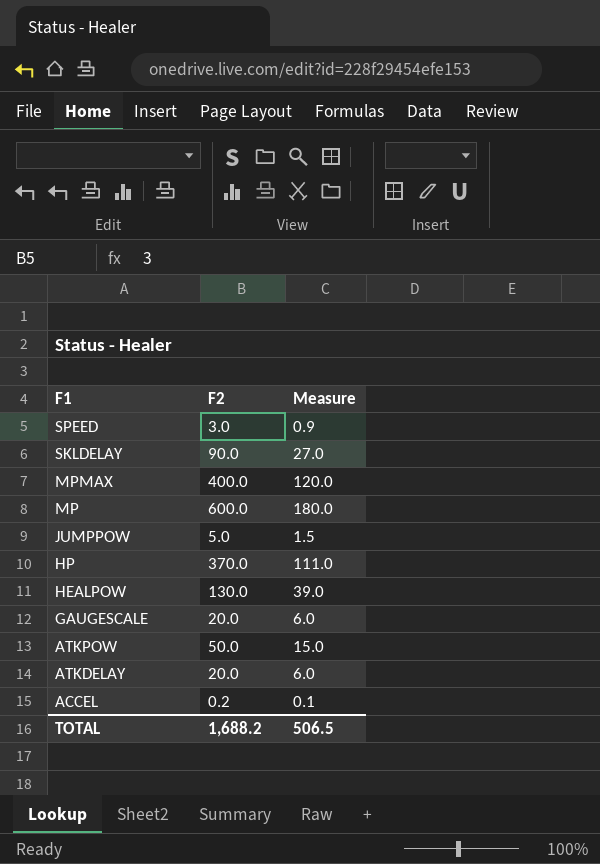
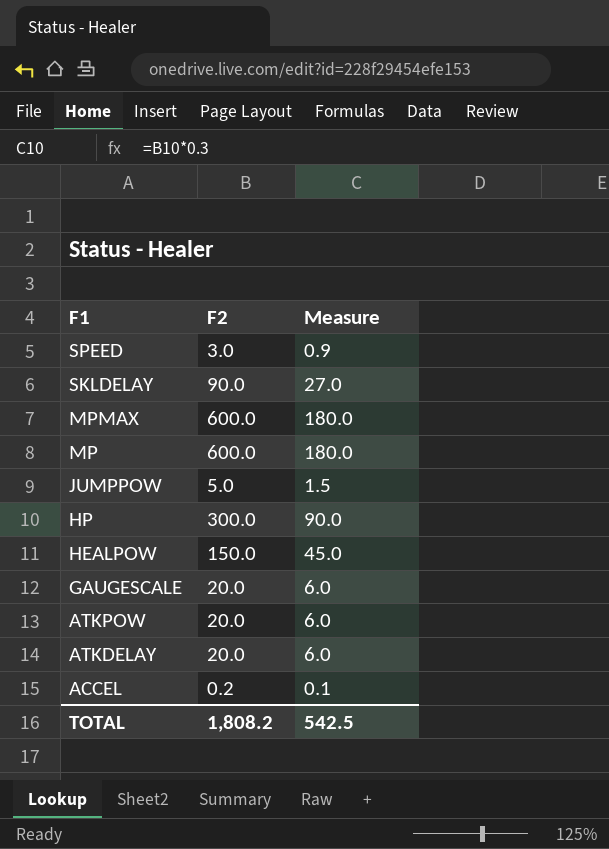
MPMAX | F2: 400.0 -> 600.0
MPMAX | Measure: 120.0 -> 180.0
HP | F2: 370.0 -> 300.0
HP | Measure: 111.0 -> 90.0
HEALPOW | F2: 130.0 -> 150.0
HEALPOW | Measure: 39.0 -> 45.0
ATKPOW | F2: 50.0 -> 20.0
ATKPOW | Measure: 15.0 -> 6.0
TOTAL | F2: 1,688.2 -> 1,808.2
TOTAL | Measure: 506.5 -> 542.5

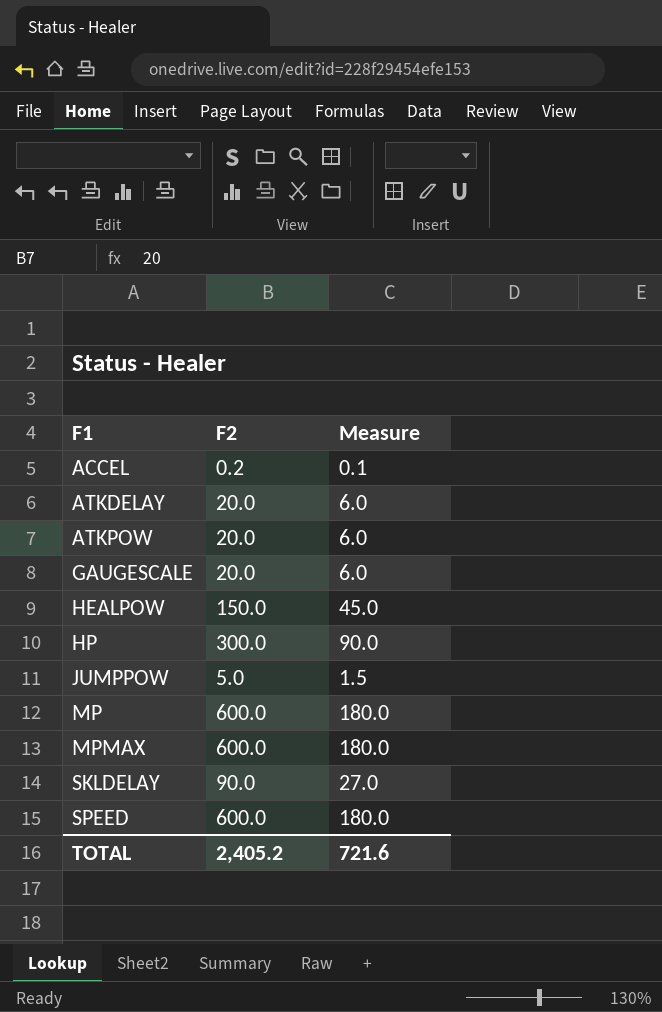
row order: F1 descending -> F1 ascending
SPEED | F2: 3.0 -> 600.0
SPEED | Measure: 0.9 -> 180.0
TOTAL | F2: 1,808.2 -> 2,405.2
TOTAL | Measure: 542.5 -> 721.6

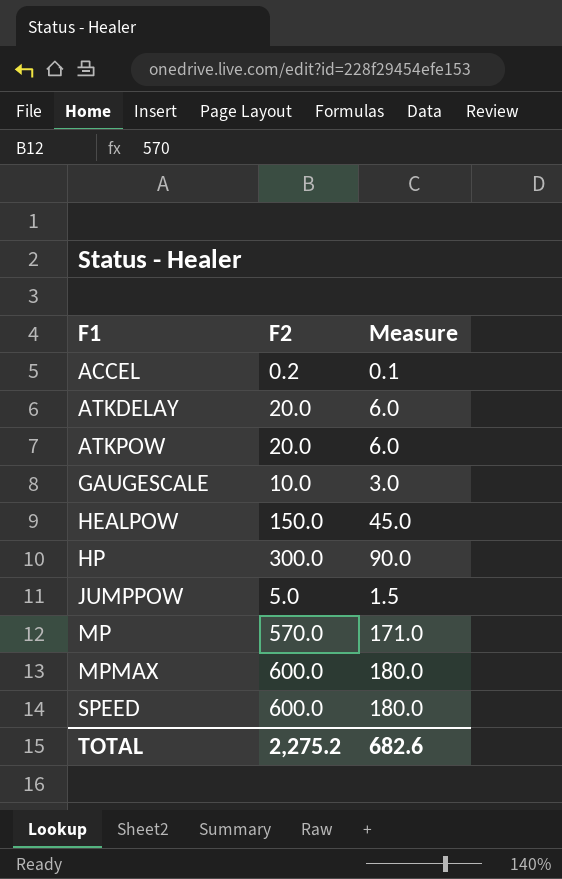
row SKLDELAY: 90.0 | 27.0 -> none
GAUGESCALE | F2: 20.0 -> 10.0
GAUGESCALE | Measure: 6.0 -> 3.0
MP | F2: 600.0 -> 570.0
MP | Measure: 180.0 -> 171.0
TOTAL | F2: 2,405.2 -> 2,275.2
TOTAL | Measure: 721.6 -> 682.6

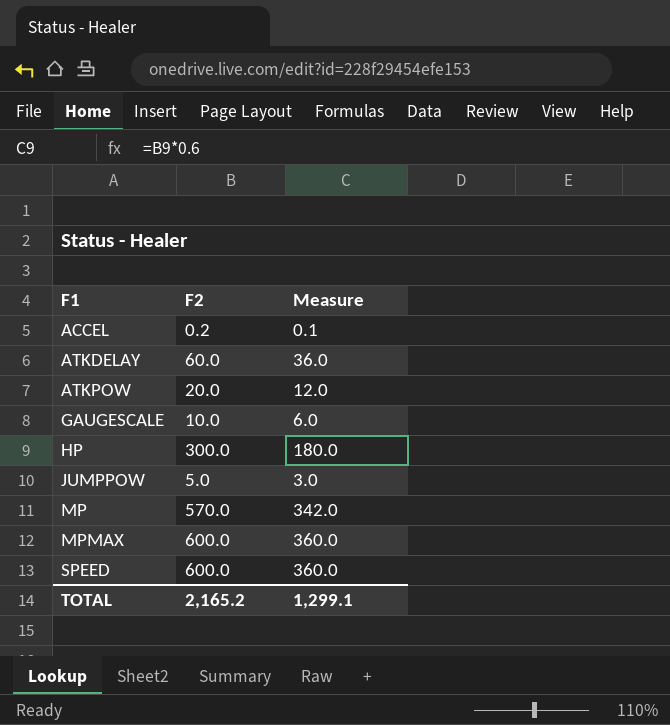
column Measure | formula: [F2] * 0.3 -> [F2] * 0.6
row HEALPOW: 150.0 | 45.0 -> none
ATKDELAY | F2: 20.0 -> 60.0
TOTAL | F2: 2,275.2 -> 2,165.2
TOTAL | Measure: 682.6 -> 1,299.1

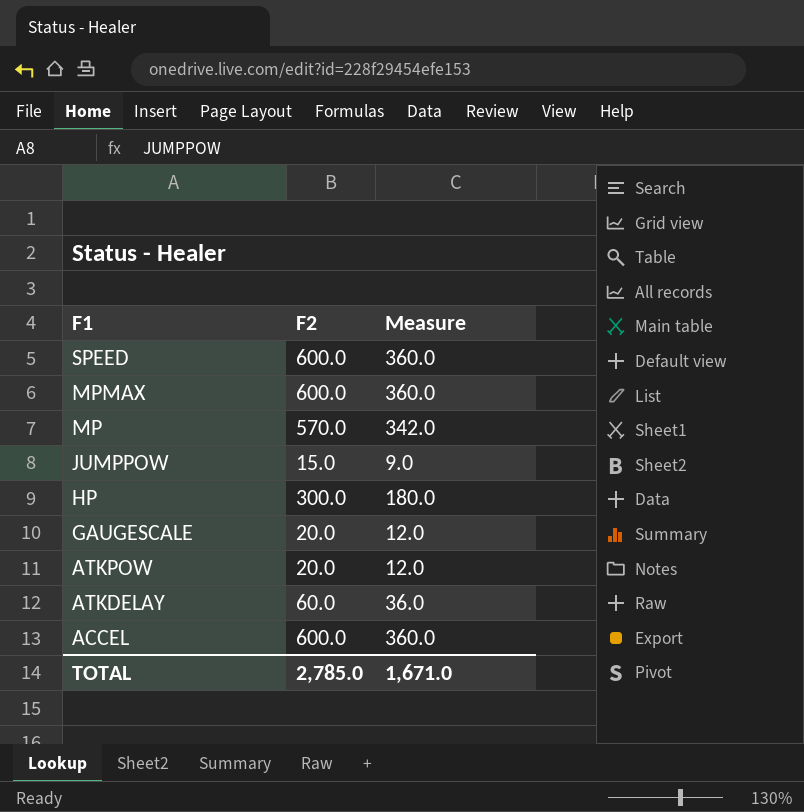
row order: F1 ascending -> F1 descending
JUMPPOW | F2: 5.0 -> 15.0
JUMPPOW | Measure: 3.0 -> 9.0
GAUGESCALE | F2: 10.0 -> 20.0
GAUGESCALE | Measure: 6.0 -> 12.0
ACCEL | F2: 0.2 -> 600.0
ACCEL | Measure: 0.1 -> 360.0
TOTAL | F2: 2,165.2 -> 2,785.0
TOTAL | Measure: 1,299.1 -> 1,671.0

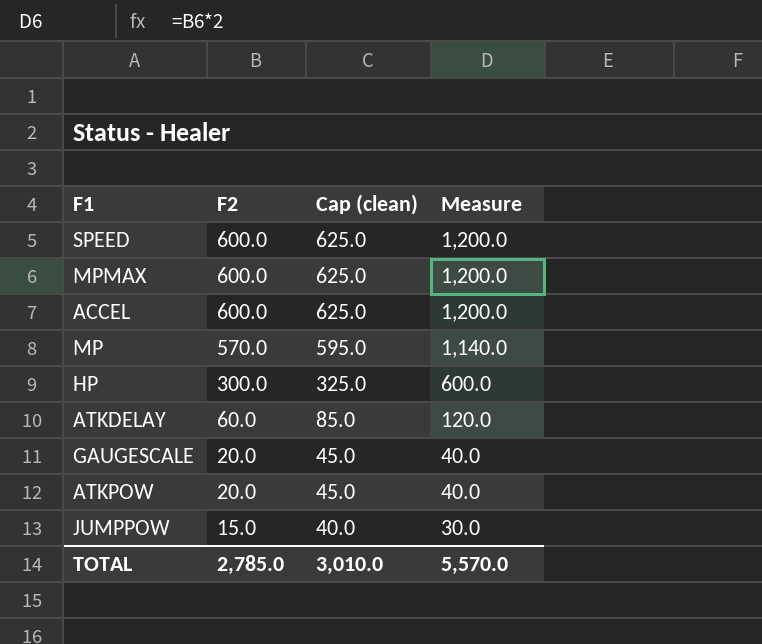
row order: F1 descending -> F2 descending
column Cap (clean) | formula: none -> [F2] + 25
column Measure | formula: [F2] * 0.6 -> [F2] * 2
TOTAL | Measure: 1,671.0 -> 5,570.0

